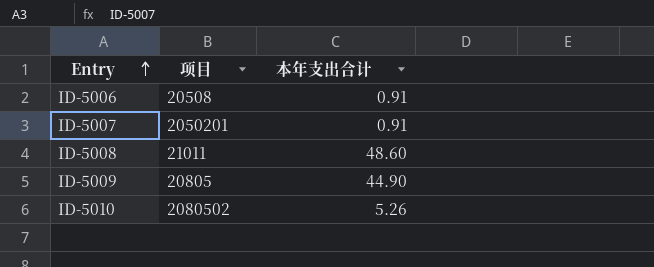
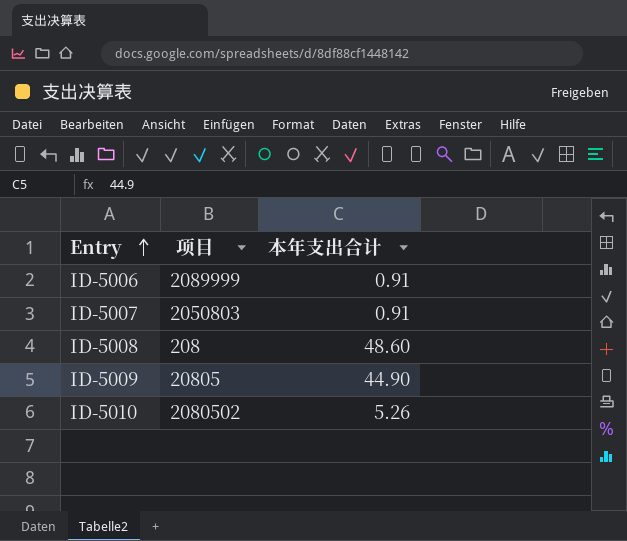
ID-5006 | 项目: 20508 -> 2089999
ID-5007 | 项目: 2050201 -> 2050803
ID-5008 | 项目: 21011 -> 208

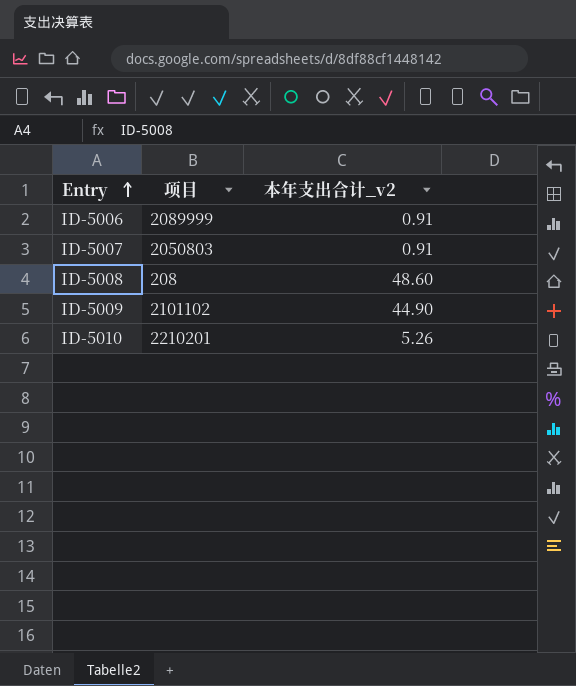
column name: 本年支出合计 -> 本年支出合计_v2
ID-5009 | 项目: 20805 -> 2101102
ID-5010 | 项目: 2080502 -> 2210201

